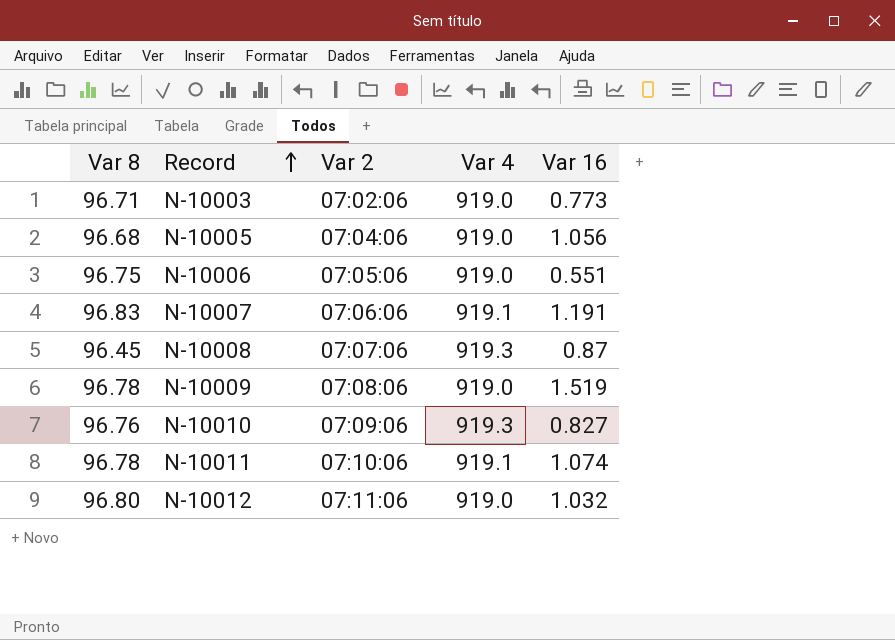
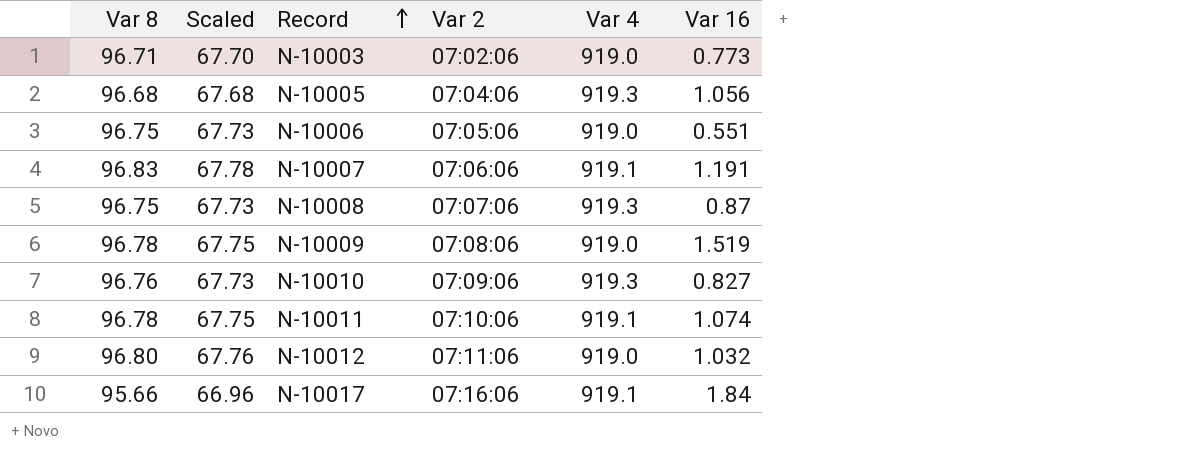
column Scaled | formula: none -> [Var 8] * 0.7
N-10005 | Var 4: 919.0 -> 919.3
N-10008 | Var 8: 96.45 -> 96.75
row N-10017: none -> 95.66 | 66.96 | 07:16:06 | 919.1 | 1.84

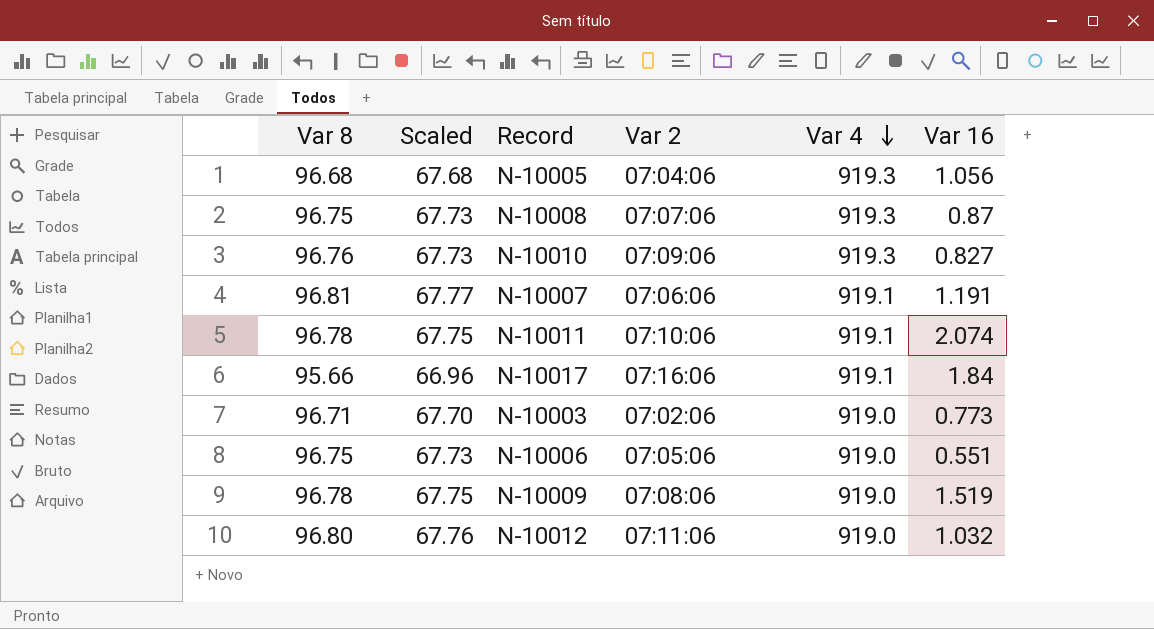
row order: Record ascending -> Var 4 descending
N-10007 | Var 8: 96.83 -> 96.81
N-10007 | Scaled: 67.78 -> 67.77
N-10011 | Var 16: 1.074 -> 2.074

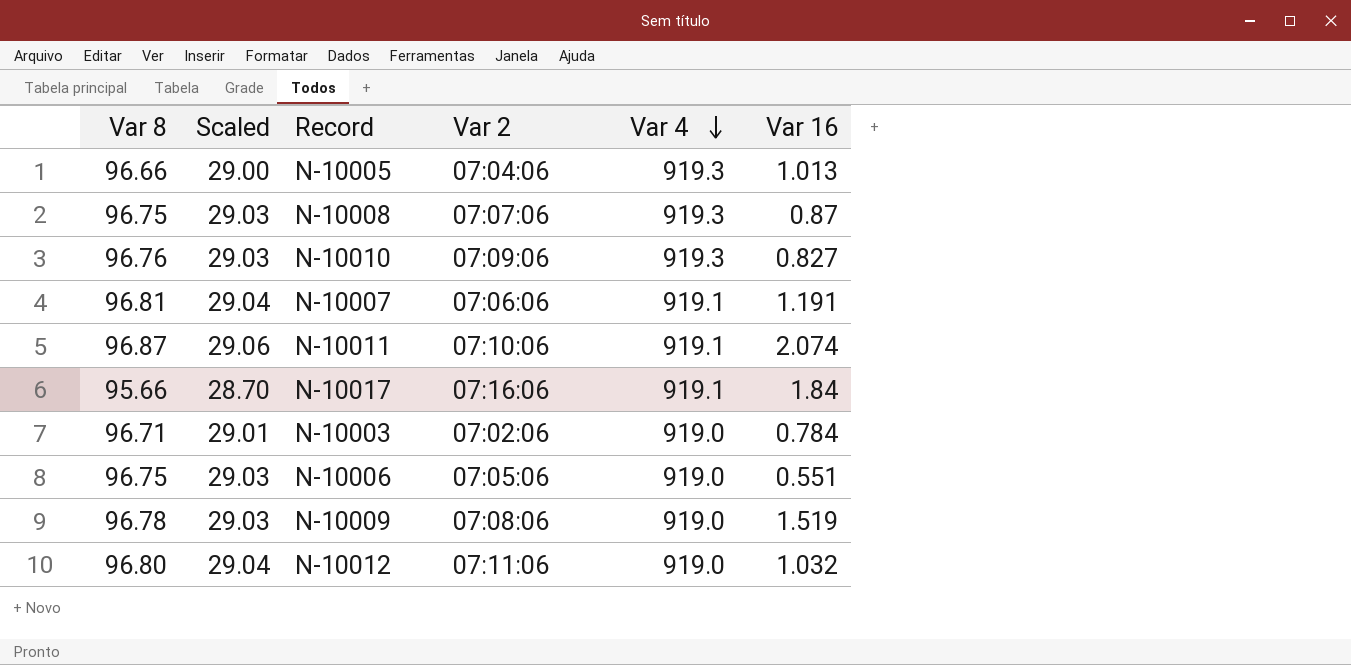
column Scaled | formula: [Var 8] * 0.7 -> [Var 8] * 0.3
N-10005 | Var 8: 96.68 -> 96.66
N-10005 | Var 16: 1.056 -> 1.013
N-10011 | Var 8: 96.78 -> 96.87
N-10003 | Var 16: 0.773 -> 0.784

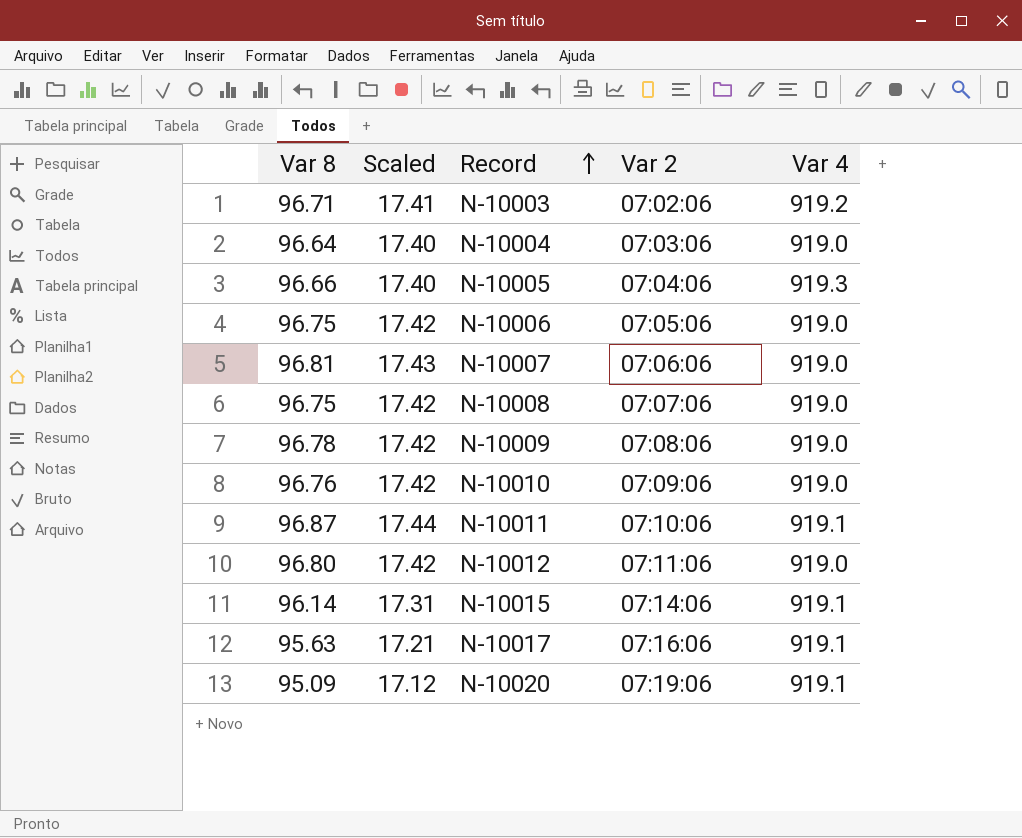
row order: Var 4 descending -> Record ascending
column Var 16 | position: 6 -> none
column Scaled | formula: [Var 8] * 0.3 -> [Var 8] * 0.18
N-10003 | Var 4: 919.0 -> 919.2
row N-10004: none -> 96.64 | 17.40 | 07:03:06 | 919.0
N-10007 | Var 4: 919.1 -> 919.0
N-10008 | Var 4: 919.3 -> 919.0
N-10010 | Var 4: 919.3 -> 919.0
row N-10015: none -> 96.14 | 17.31 | 07:14:06 | 919.1
N-10017 | Var 8: 95.66 -> 95.63
row N-10020: none -> 95.09 | 17.12 | 07:19:06 | 919.1

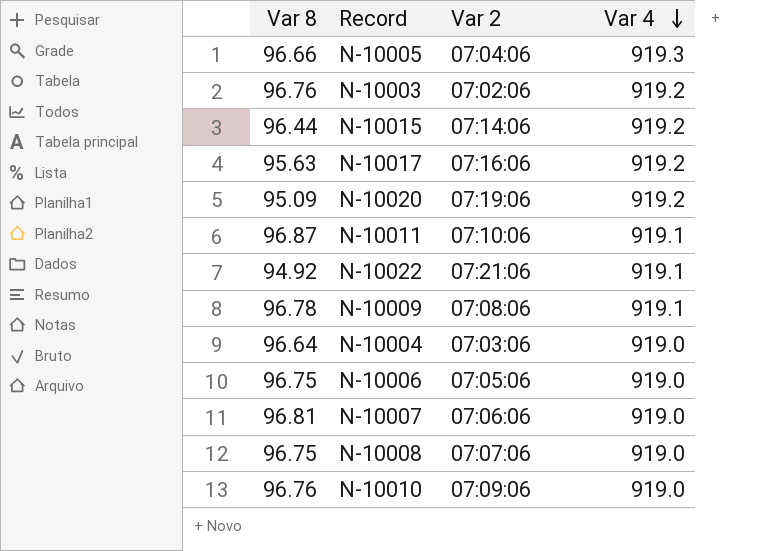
row order: Record ascending -> Var 4 descending
column Scaled | formula: [Var 8] * 0.18 -> none
row N-10012: 96.80 | 17.42 | 07:11:06 | 919.0 -> none
N-10003 | Var 8: 96.71 -> 96.76
N-10015 | Var 8: 96.14 -> 96.44
N-10015 | Var 4: 919.1 -> 919.2
N-10017 | Var 4: 919.1 -> 919.2
N-10020 | Var 4: 919.1 -> 919.2
row N-10022: none -> 94.92 | 07:21:06 | 919.1
N-10009 | Var 4: 919.0 -> 919.1

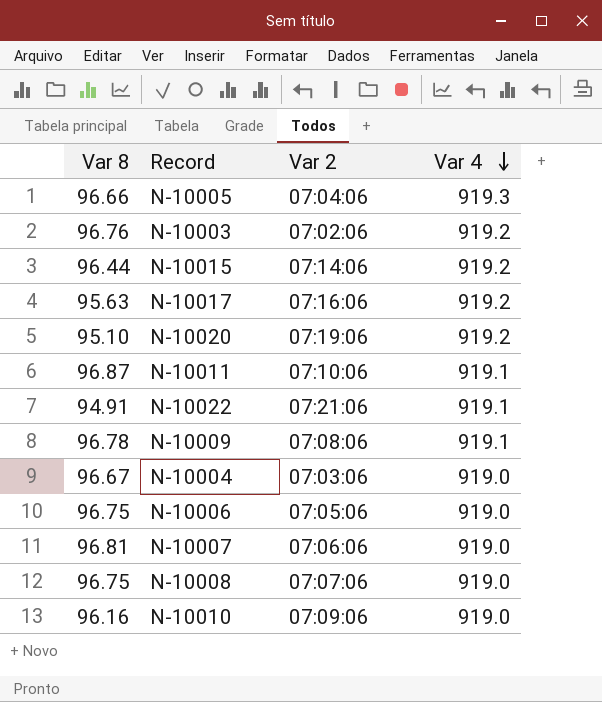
N-10020 | Var 8: 95.09 -> 95.10
N-10022 | Var 8: 94.92 -> 94.91
N-10004 | Var 8: 96.64 -> 96.67
N-10010 | Var 8: 96.76 -> 96.16

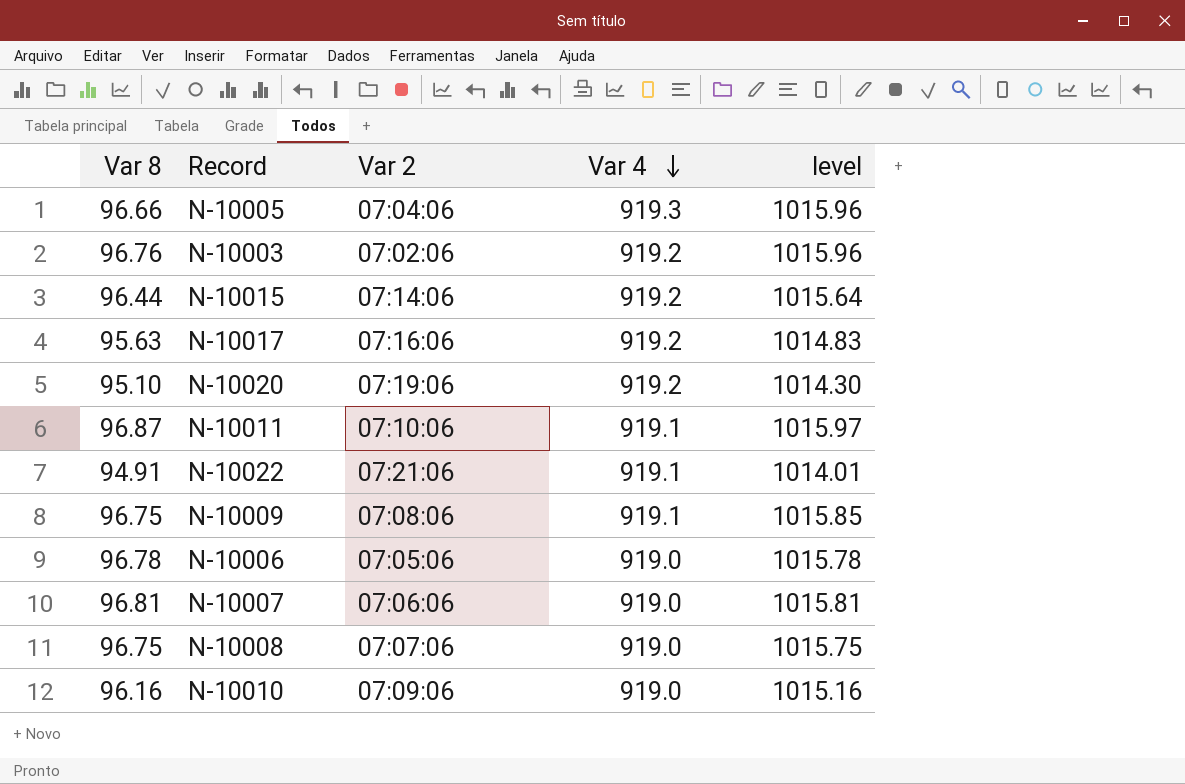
column level | formula: none -> [Var 8] + [Var 4]
row N-10004: 96.67 | 07:03:06 | 919.0 -> none
N-10009 | Var 8: 96.78 -> 96.75
N-10006 | Var 8: 96.75 -> 96.78

